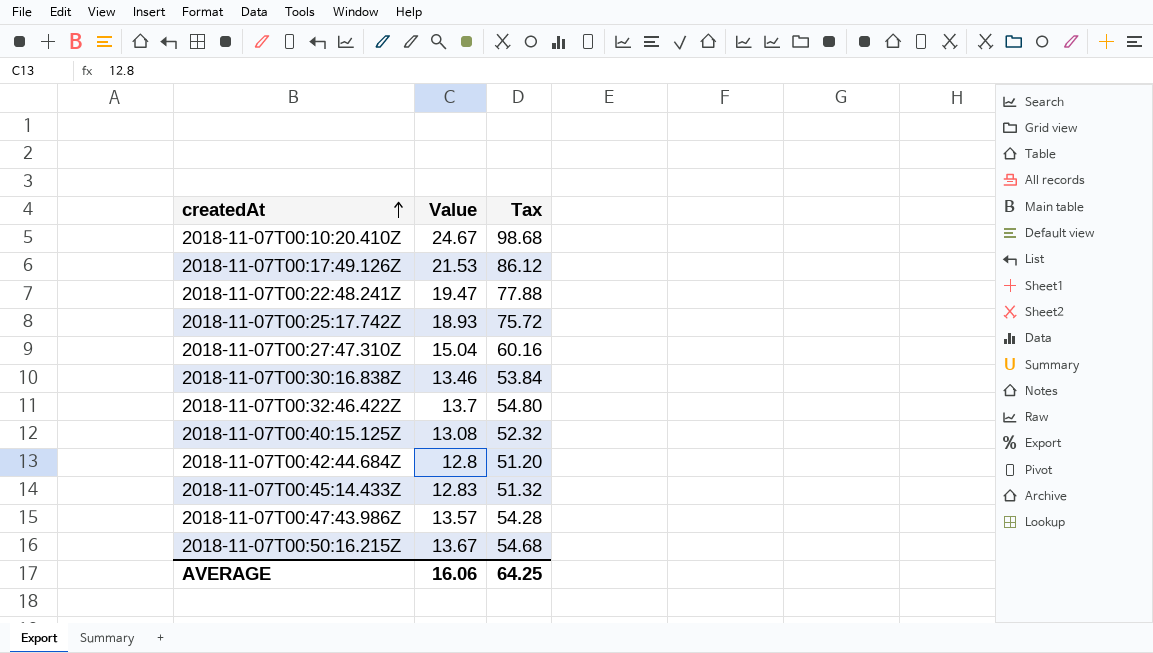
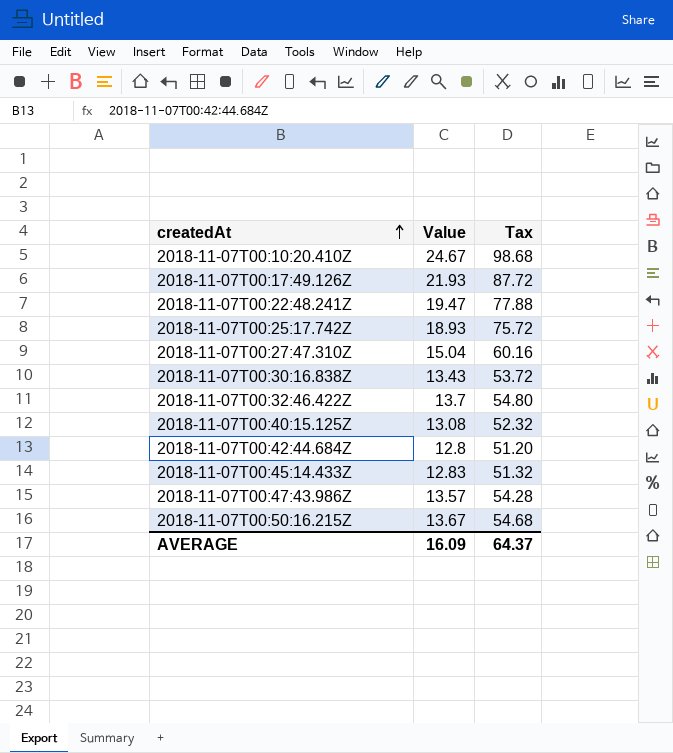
2018-11-07T00:17:49.126Z | Value: 21.53 -> 21.93
2018-11-07T00:17:49.126Z | Tax: 86.12 -> 87.72
2018-11-07T00:30:16.838Z | Value: 13.46 -> 13.43
2018-11-07T00:30:16.838Z | Tax: 53.84 -> 53.72
AVERAGE | Value: 16.06 -> 16.09
AVERAGE | Tax: 64.25 -> 64.37

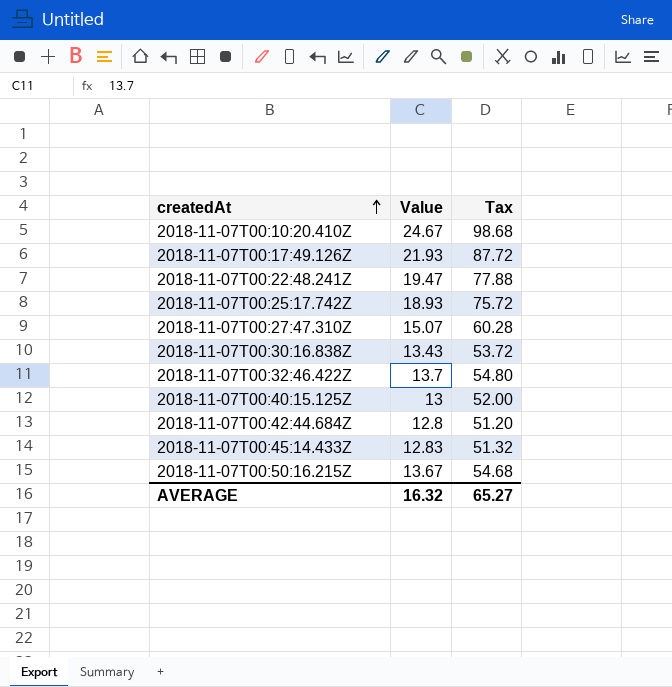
row 2018-11-07T00:47:43.986Z: 13.57 | 54.28 -> none
2018-11-07T00:27:47.310Z | Value: 15.04 -> 15.07
2018-11-07T00:27:47.310Z | Tax: 60.16 -> 60.28
2018-11-07T00:40:15.125Z | Value: 13.08 -> 13
2018-11-07T00:40:15.125Z | Tax: 52.32 -> 52.00
AVERAGE | Value: 16.09 -> 16.32
AVERAGE | Tax: 64.37 -> 65.27

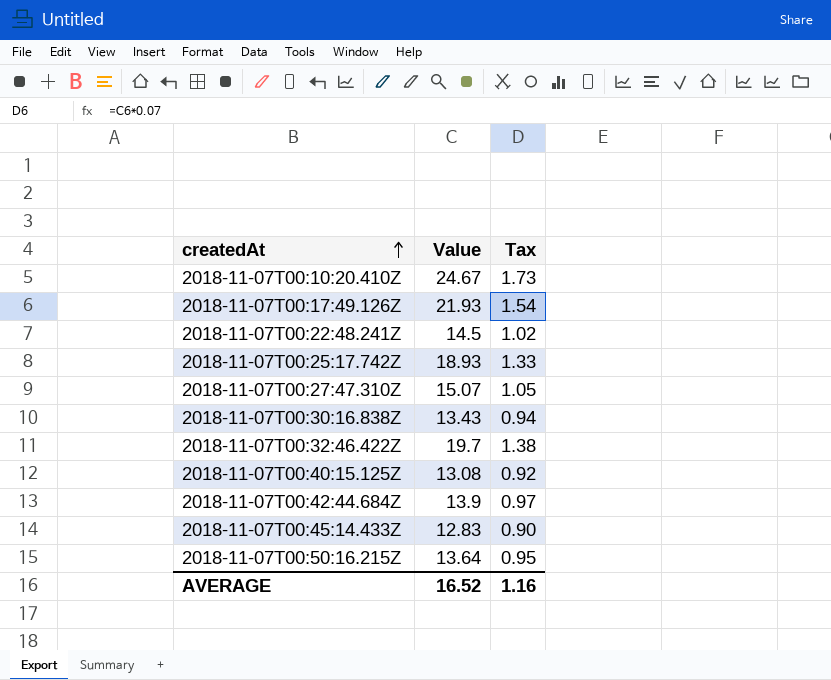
column Tax | formula: [Value] * 4 -> [Value] * 0.07
2018-11-07T00:22:48.241Z | Value: 19.47 -> 14.5
2018-11-07T00:32:46.422Z | Value: 13.7 -> 19.7
2018-11-07T00:40:15.125Z | Value: 13 -> 13.08
2018-11-07T00:42:44.684Z | Value: 12.8 -> 13.9
2018-11-07T00:50:16.215Z | Value: 13.67 -> 13.64
AVERAGE | Value: 16.32 -> 16.52
AVERAGE | Tax: 65.27 -> 1.16

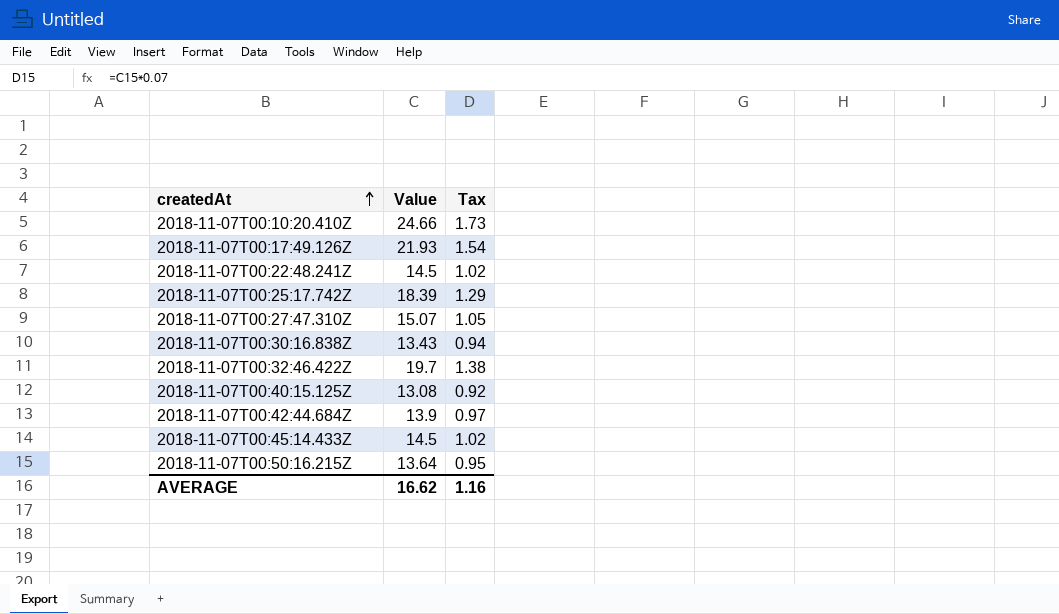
2018-11-07T00:10:20.410Z | Value: 24.67 -> 24.66
2018-11-07T00:25:17.742Z | Value: 18.93 -> 18.39
2018-11-07T00:25:17.742Z | Tax: 1.33 -> 1.29
2018-11-07T00:45:14.433Z | Value: 12.83 -> 14.5
2018-11-07T00:45:14.433Z | Tax: 0.90 -> 1.02
AVERAGE | Value: 16.52 -> 16.62

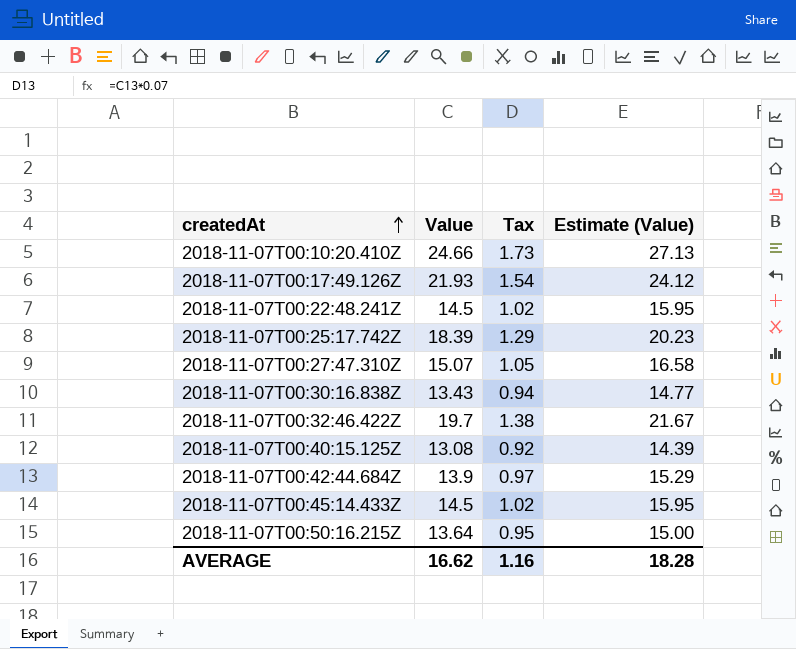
column Estimate (Value) | formula: none -> [Value] * 1.1

